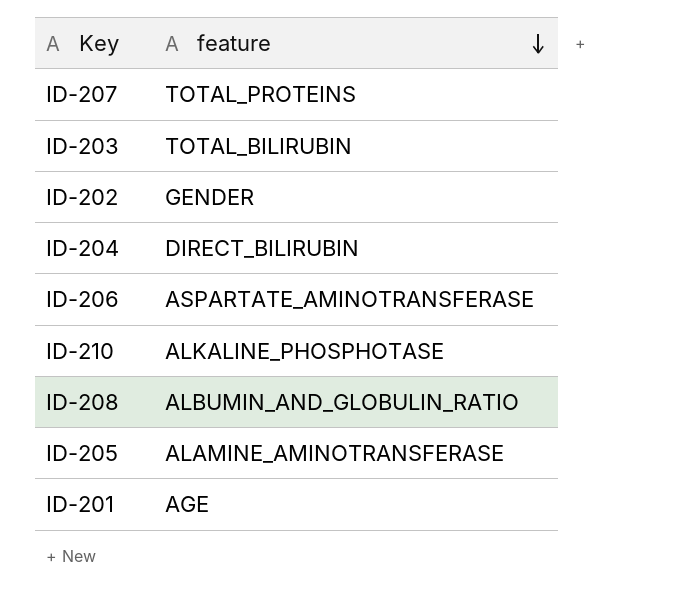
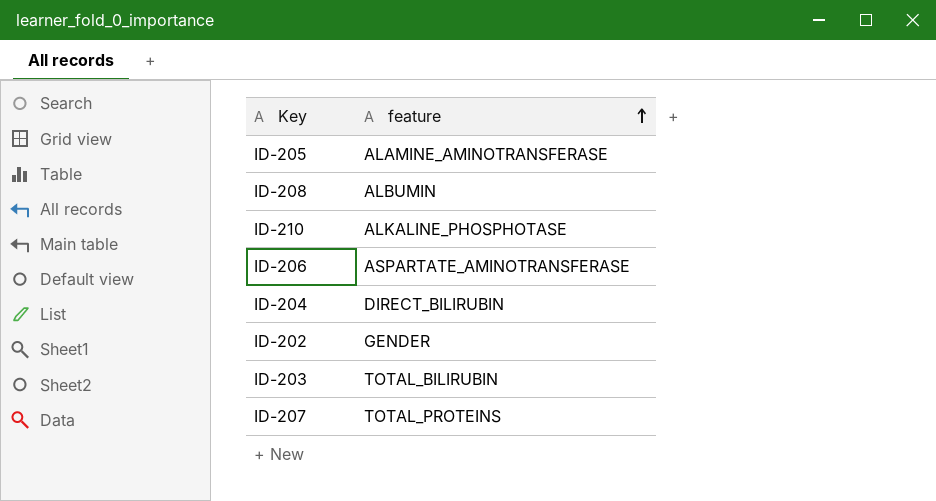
row order: feature descending -> feature ascending
row ID-201: AGE -> none
ID-208 | feature: ALBUMIN_AND_GLOBULIN_RATIO -> ALBUMIN

